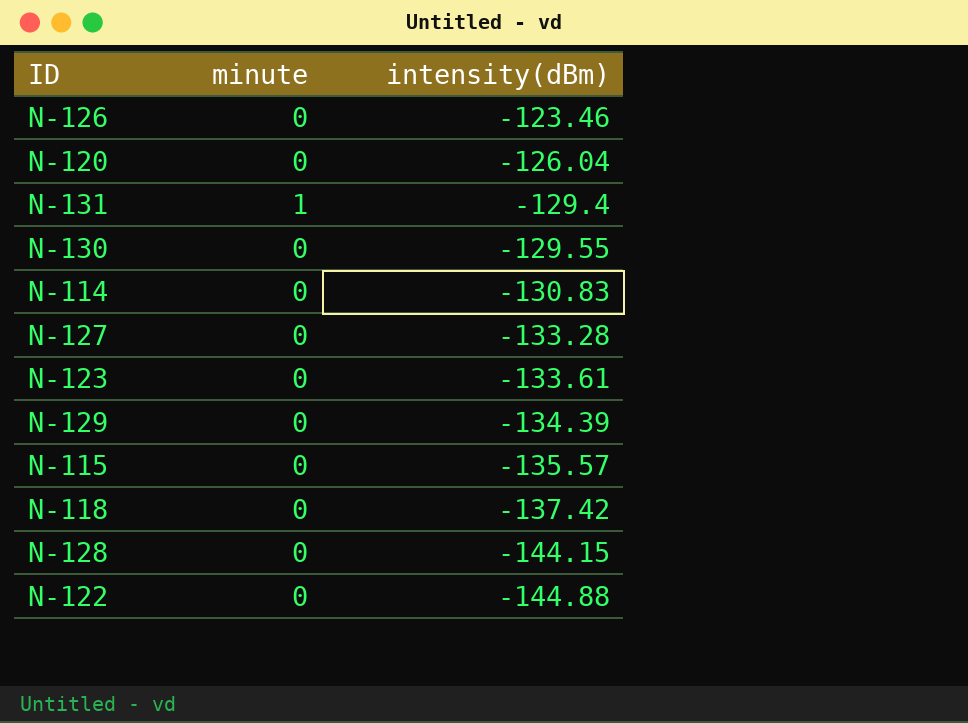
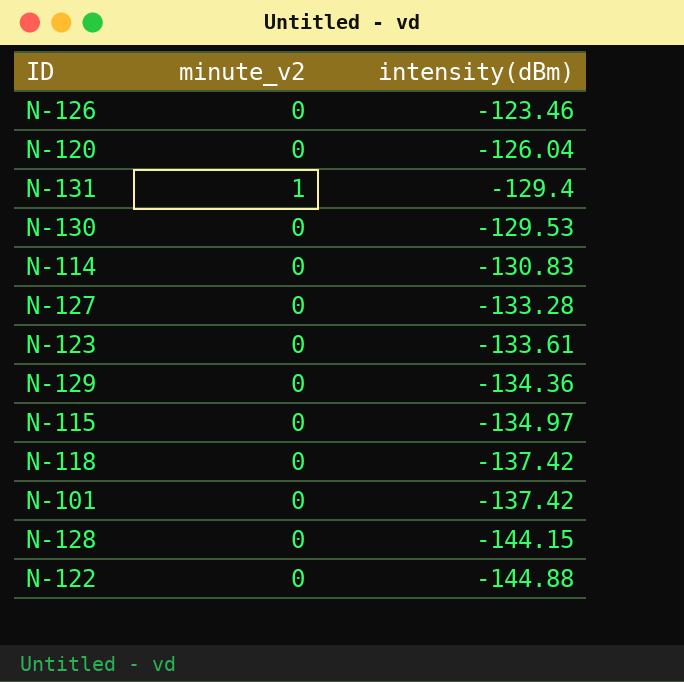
column name: minute -> minute_v2
N-130 | intensity(dBm): -129.55 -> -129.53
N-129 | intensity(dBm): -134.39 -> -134.36
N-115 | intensity(dBm): -135.57 -> -134.97
row N-101: none -> 0 | -137.42

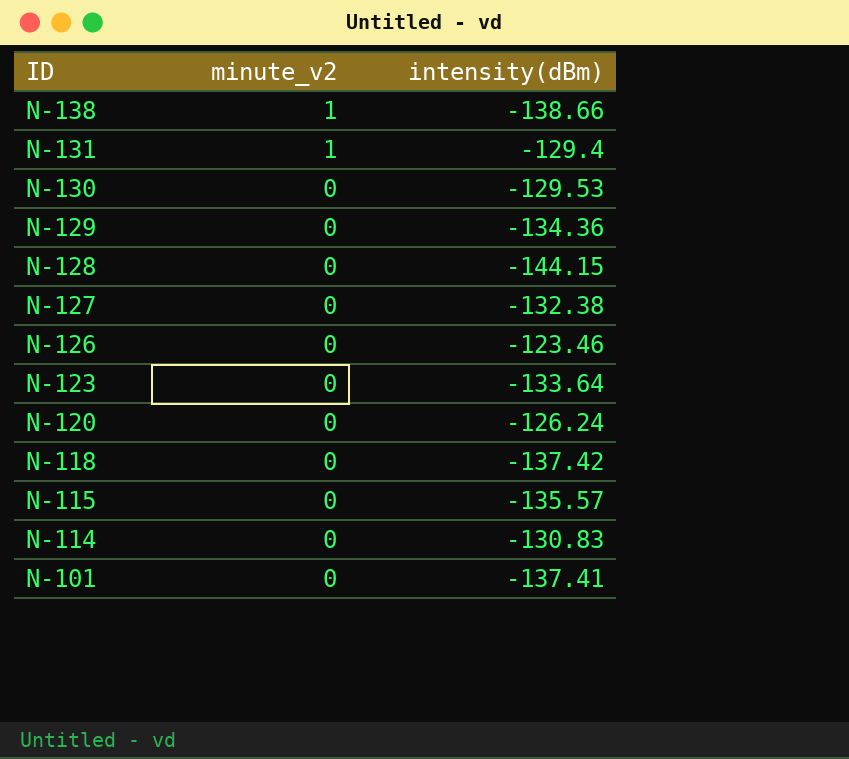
row order: intensity(dBm) descending -> ID descending
row N-122: 0 | -144.88 -> none
row N-138: none -> 1 | -138.66
N-127 | intensity(dBm): -133.28 -> -132.38
N-123 | intensity(dBm): -133.61 -> -133.64
N-120 | intensity(dBm): -126.04 -> -126.24
N-115 | intensity(dBm): -134.97 -> -135.57
N-101 | intensity(dBm): -137.42 -> -137.41

